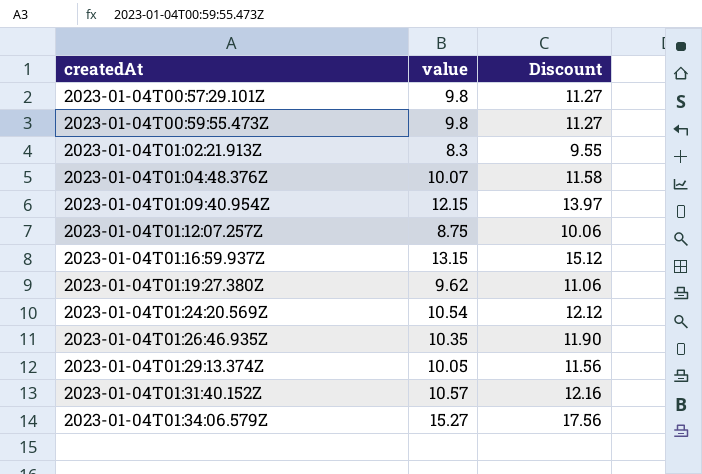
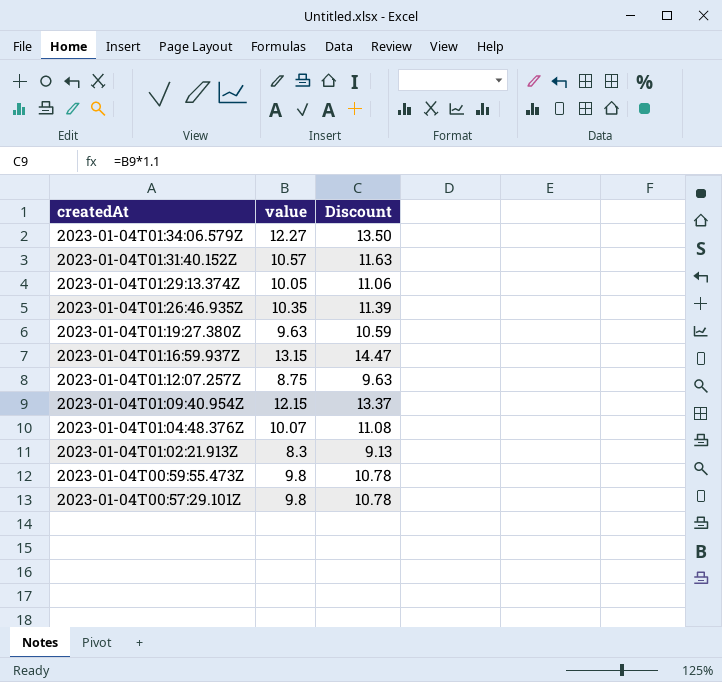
row order: createdAt ascending -> createdAt descending
column Discount | formula: [value] * 1.15 -> [value] * 1.1
row 2023-01-04T01:24:20.569Z: 10.54 | 12.12 -> none
2023-01-04T01:34:06.579Z | value: 15.27 -> 12.27
2023-01-04T01:19:27.380Z | value: 9.62 -> 9.63

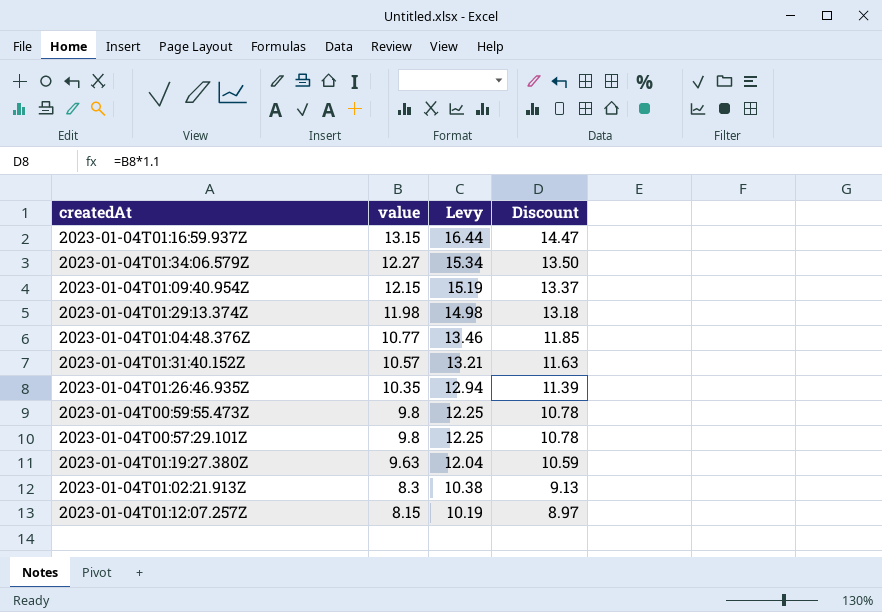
row order: createdAt descending -> value descending
column Levy | formula: none -> [value] * 1.25
2023-01-04T01:29:13.374Z | value: 10.05 -> 11.98
2023-01-04T01:29:13.374Z | Discount: 11.06 -> 13.18
2023-01-04T01:04:48.376Z | value: 10.07 -> 10.77
2023-01-04T01:04:48.376Z | Discount: 11.08 -> 11.85
2023-01-04T01:12:07.257Z | value: 8.75 -> 8.15
2023-01-04T01:12:07.257Z | Discount: 9.63 -> 8.97

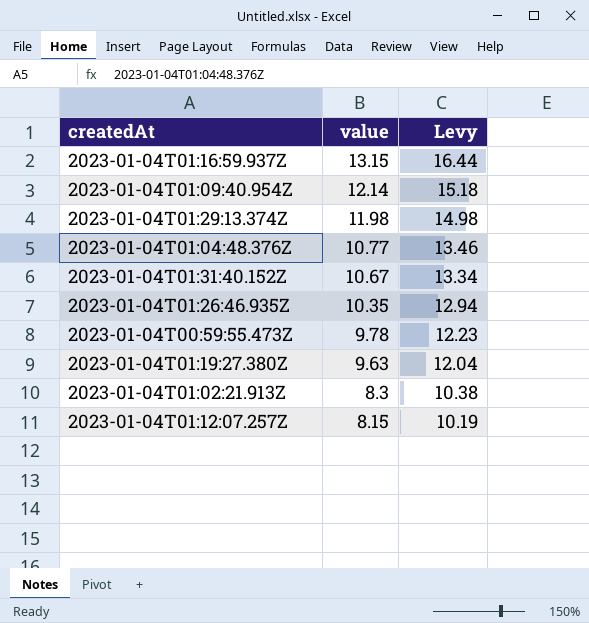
column Discount | formula: [value] * 1.1 -> none
row 2023-01-04T01:34:06.579Z: 12.27 | 15.34 | 13.50 -> none
row 2023-01-04T00:57:29.101Z: 9.8 | 12.25 | 10.78 -> none
2023-01-04T01:09:40.954Z | value: 12.15 -> 12.14
2023-01-04T01:09:40.954Z | Levy: 15.19 -> 15.18
2023-01-04T01:31:40.152Z | value: 10.57 -> 10.67
2023-01-04T01:31:40.152Z | Levy: 13.21 -> 13.34
2023-01-04T00:59:55.473Z | value: 9.8 -> 9.78
2023-01-04T00:59:55.473Z | Levy: 12.25 -> 12.23

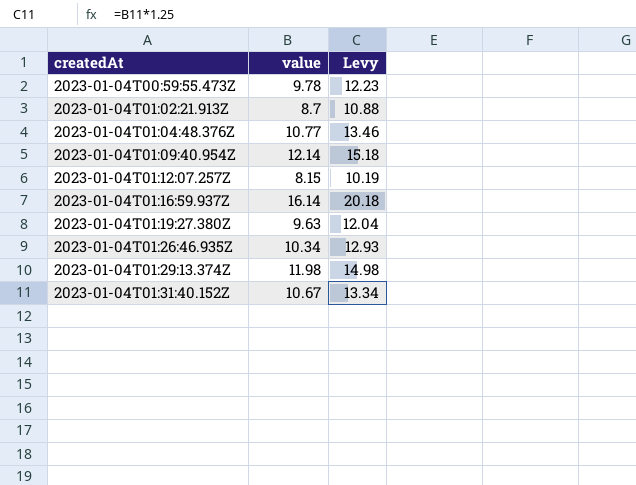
row order: value descending -> createdAt ascending
2023-01-04T01:02:21.913Z | value: 8.3 -> 8.7
2023-01-04T01:02:21.913Z | Levy: 10.38 -> 10.88
2023-01-04T01:16:59.937Z | value: 13.15 -> 16.14
2023-01-04T01:16:59.937Z | Levy: 16.44 -> 20.18
2023-01-04T01:26:46.935Z | value: 10.35 -> 10.34
2023-01-04T01:26:46.935Z | Levy: 12.94 -> 12.93

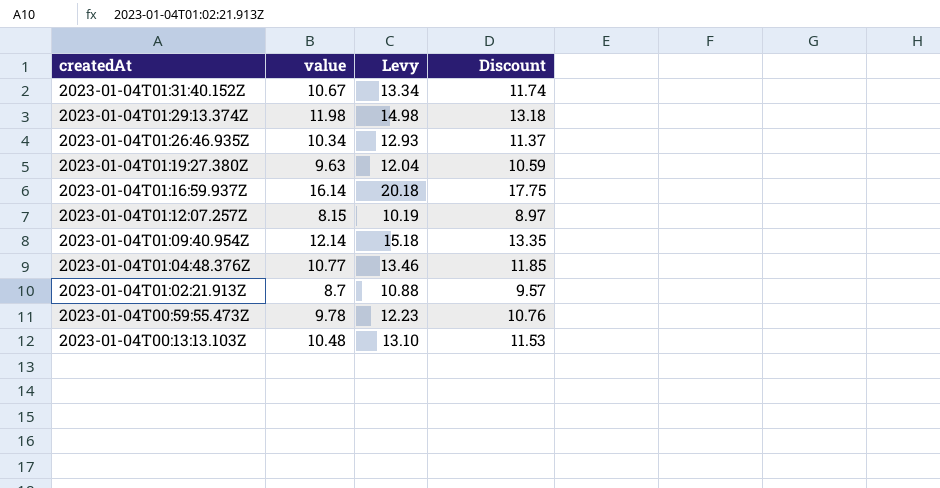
row order: createdAt ascending -> createdAt descending
column Discount | formula: none -> [value] * 1.1
row 2023-01-04T00:13:13.103Z: none -> 10.48 | 13.10 | 11.53

